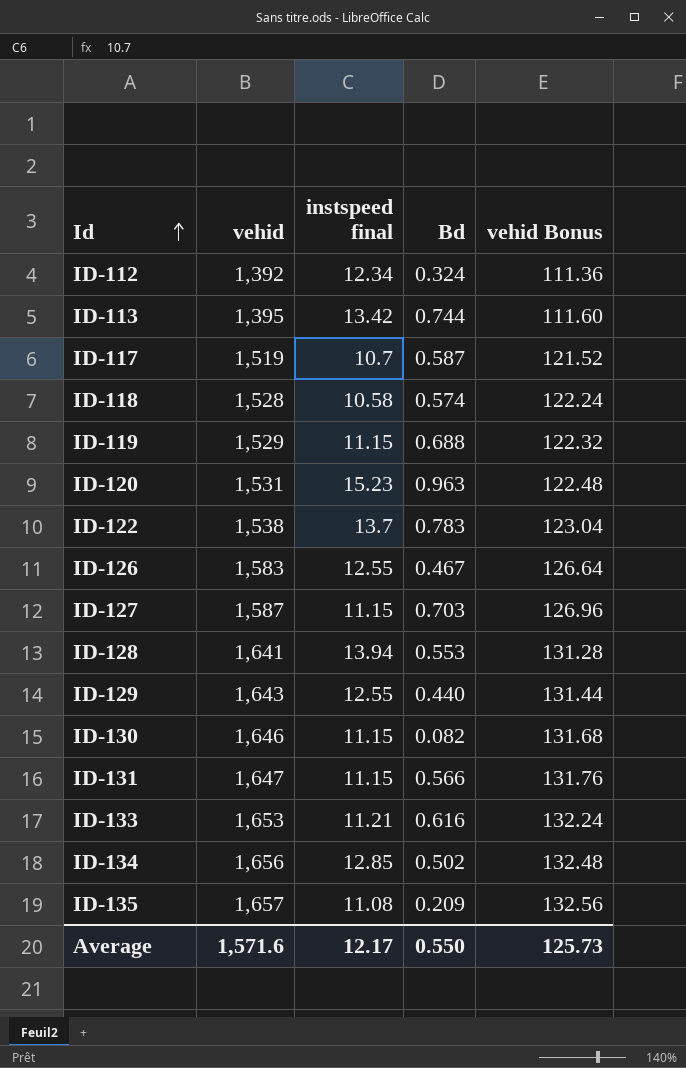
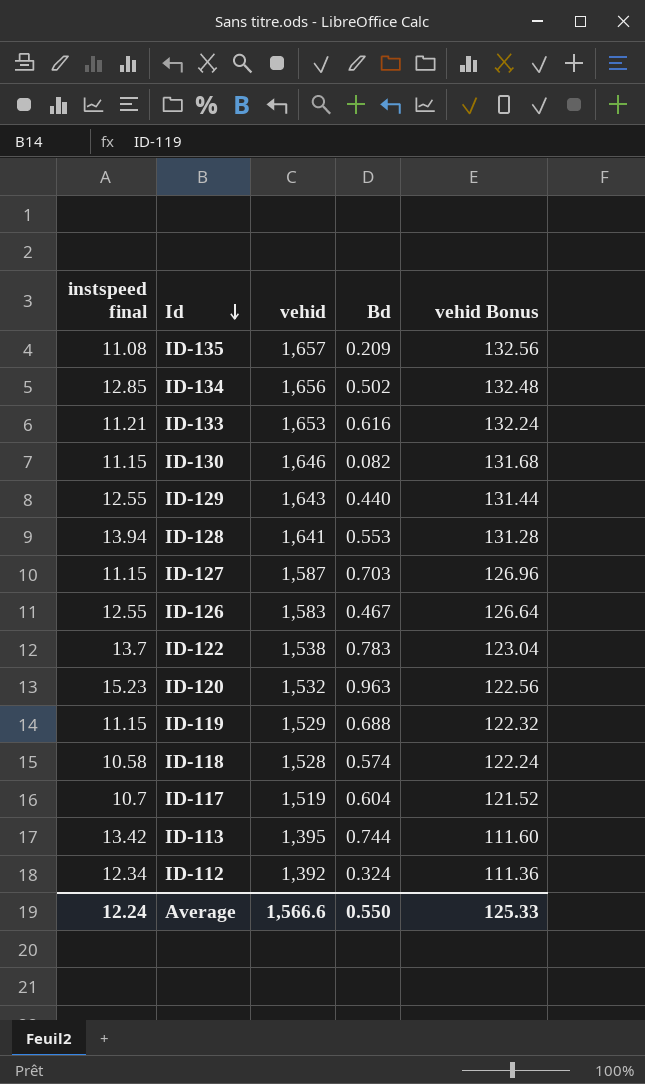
row order: Id ascending -> Id descending
column instspeed final | position: 3 -> 1
row ID-131: 1,647 | 11.15 | 0.566 | 131.76 -> none
ID-120 | vehid: 1,531 -> 1,532
ID-120 | vehid Bonus: 122.48 -> 122.56
ID-117 | Bd: 0.587 -> 0.604
Average | instspeed final: 12.17 -> 12.24
Average | vehid: 1,571.6 -> 1,566.6
Average | vehid Bonus: 125.73 -> 125.33

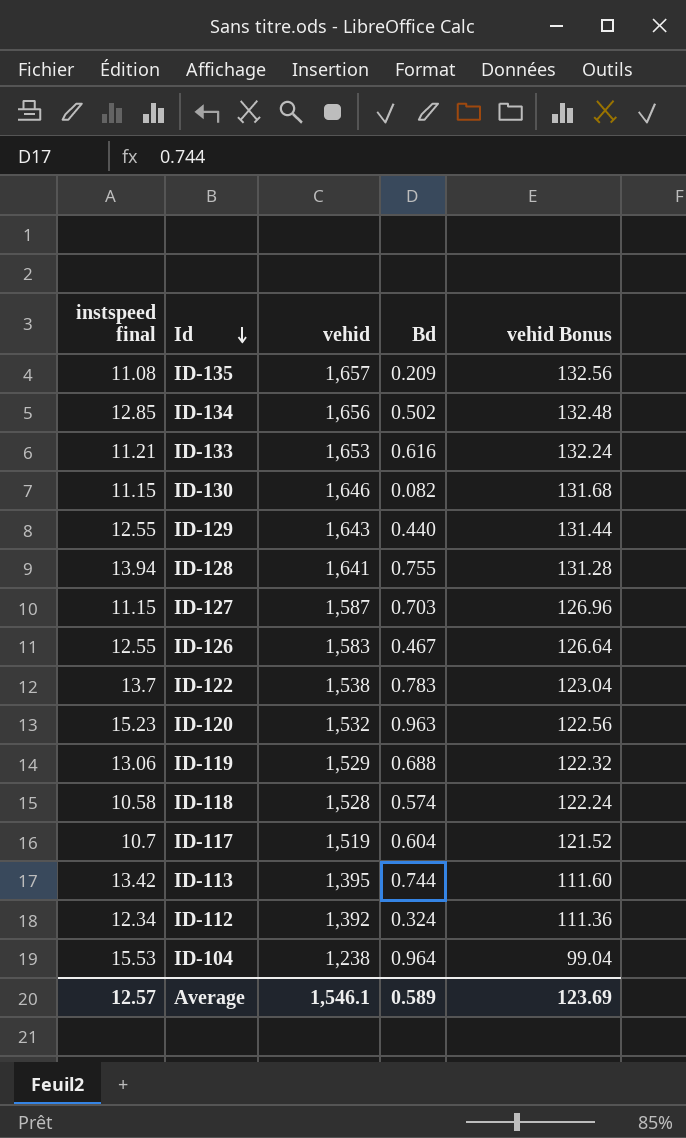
ID-128 | Bd: 0.553 -> 0.755
ID-119 | instspeed final: 11.15 -> 13.06
row ID-104: none -> 15.53 | 1,238 | 0.964 | 99.04
Average | instspeed final: 12.24 -> 12.57
Average | vehid: 1,566.6 -> 1,546.1
Average | Bd: 0.550 -> 0.589
Average | vehid Bonus: 125.33 -> 123.69

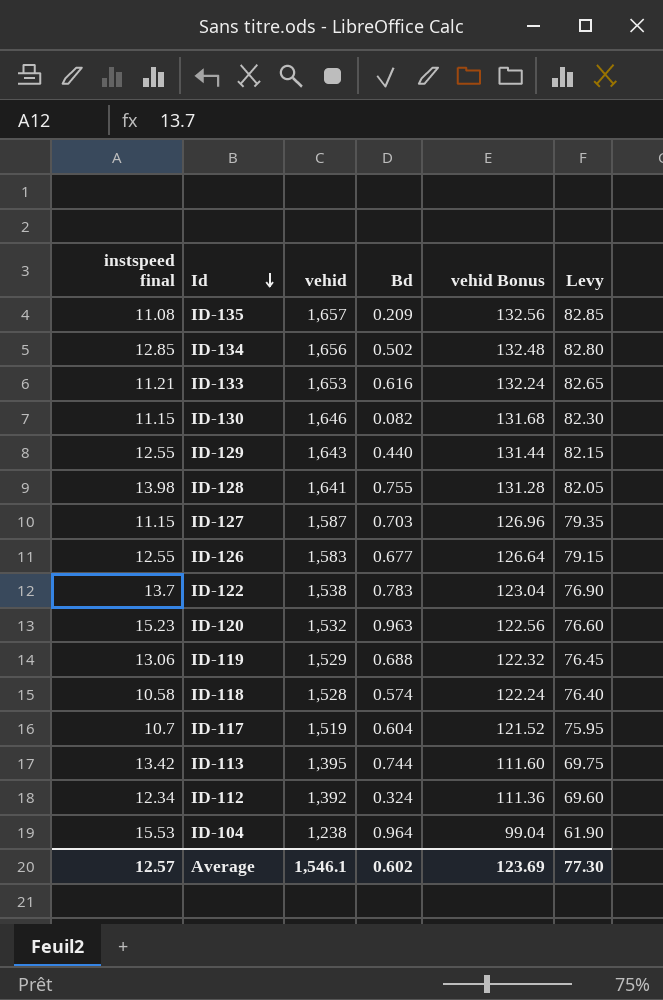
column Levy | formula: none -> [vehid] * 0.05
ID-128 | instspeed final: 13.94 -> 13.98
ID-126 | Bd: 0.467 -> 0.677
Average | Bd: 0.589 -> 0.602

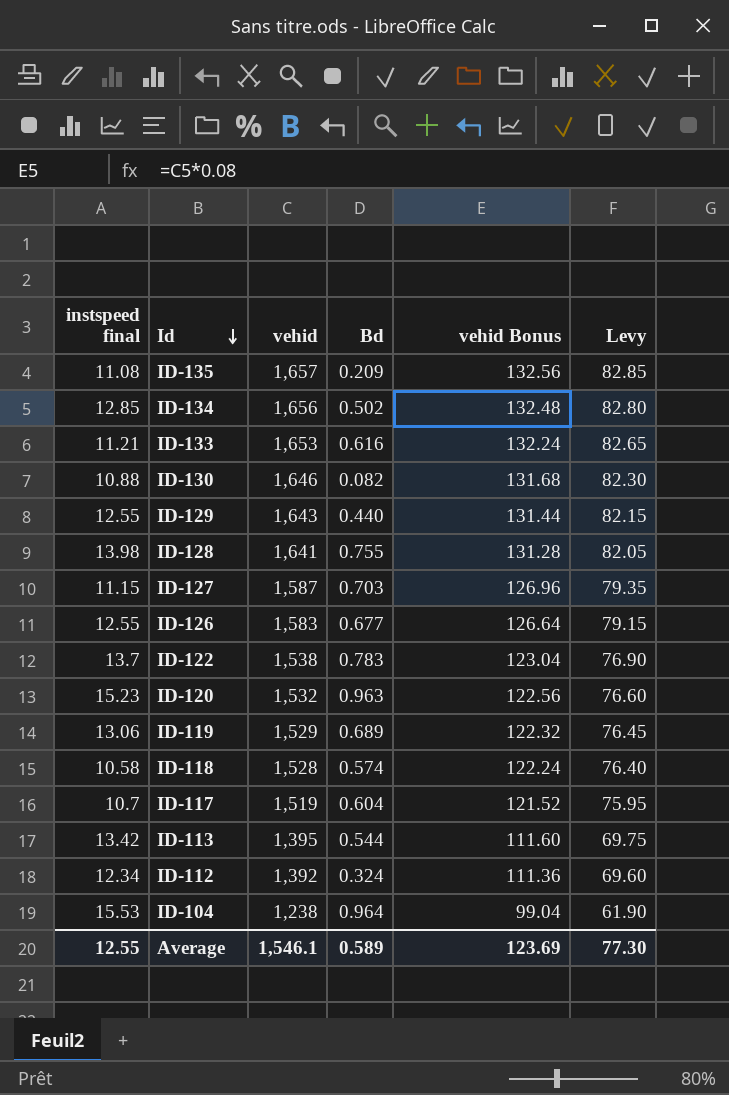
ID-130 | instspeed final: 11.15 -> 10.88
ID-119 | Bd: 0.688 -> 0.689
ID-113 | Bd: 0.744 -> 0.544
Average | instspeed final: 12.57 -> 12.55
Average | Bd: 0.602 -> 0.589

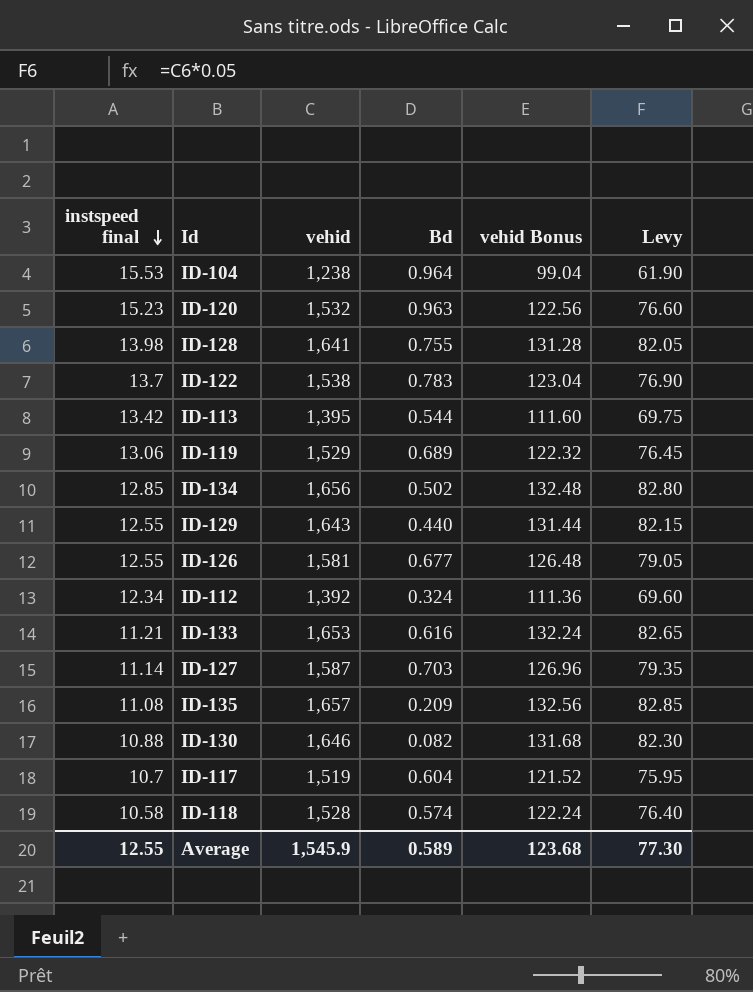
row order: Id descending -> instspeed final descending
ID-126 | vehid: 1,583 -> 1,581
ID-126 | vehid Bonus: 126.64 -> 126.48
ID-126 | Levy: 79.15 -> 79.05
ID-127 | instspeed final: 11.15 -> 11.14
Average | vehid: 1,546.1 -> 1,545.9
Average | vehid Bonus: 123.69 -> 123.68

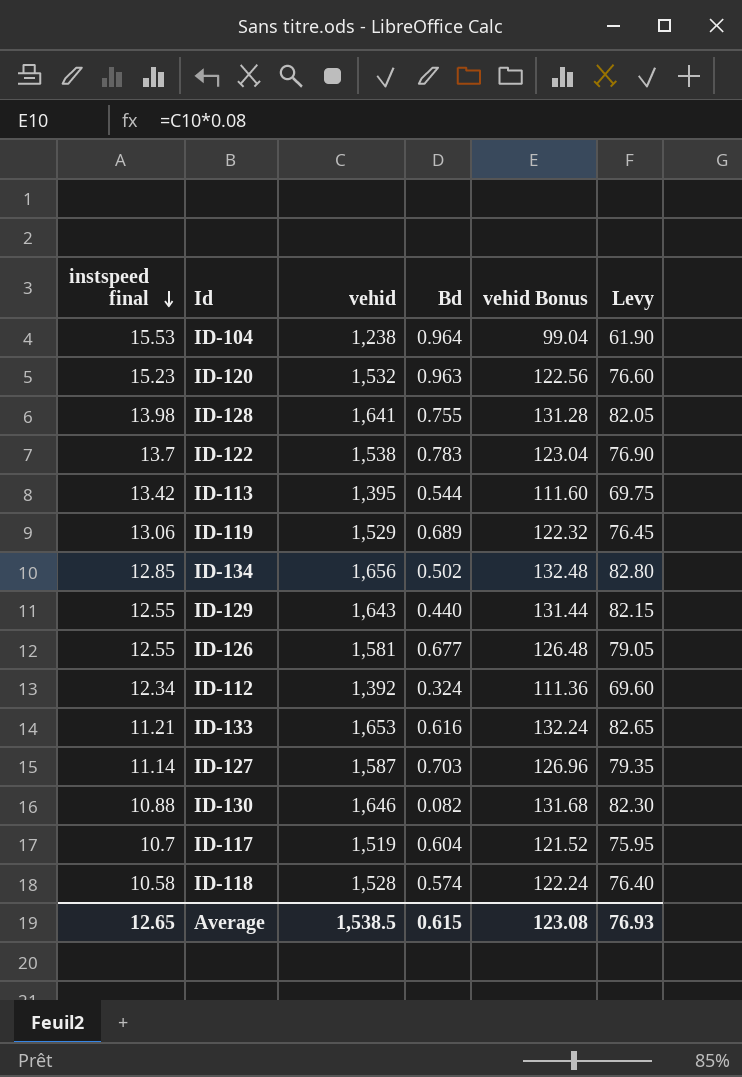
row ID-135: 11.08 | 1,657 | 0.209 | 132.56 | 82.85 -> none
Average | instspeed final: 12.55 -> 12.65
Average | vehid: 1,545.9 -> 1,538.5
Average | Bd: 0.589 -> 0.615
Average | vehid Bonus: 123.68 -> 123.08
Average | Levy: 77.30 -> 76.93

